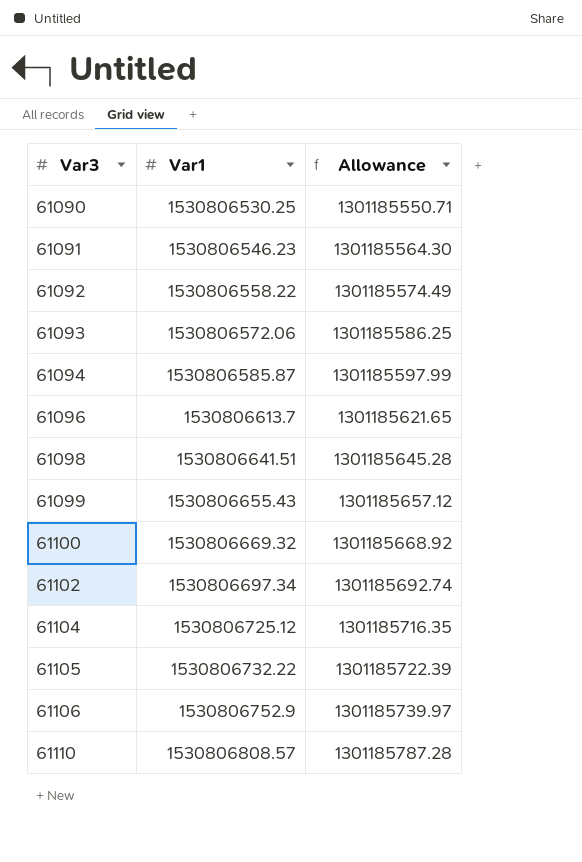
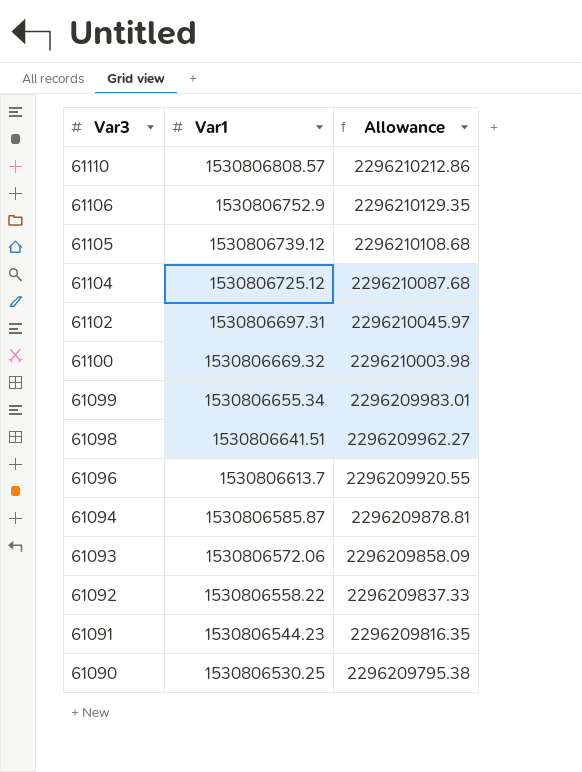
row order: Var3 ascending -> Var3 descending
column Allowance | formula: [Var1] * 0.85 -> [Var1] * 1.5
61105 | Var1: 1530806732.22 -> 1530806739.12
61102 | Var1: 1530806697.34 -> 1530806697.31
61099 | Var1: 1530806655.43 -> 1530806655.34
61091 | Var1: 1530806546.23 -> 1530806544.23

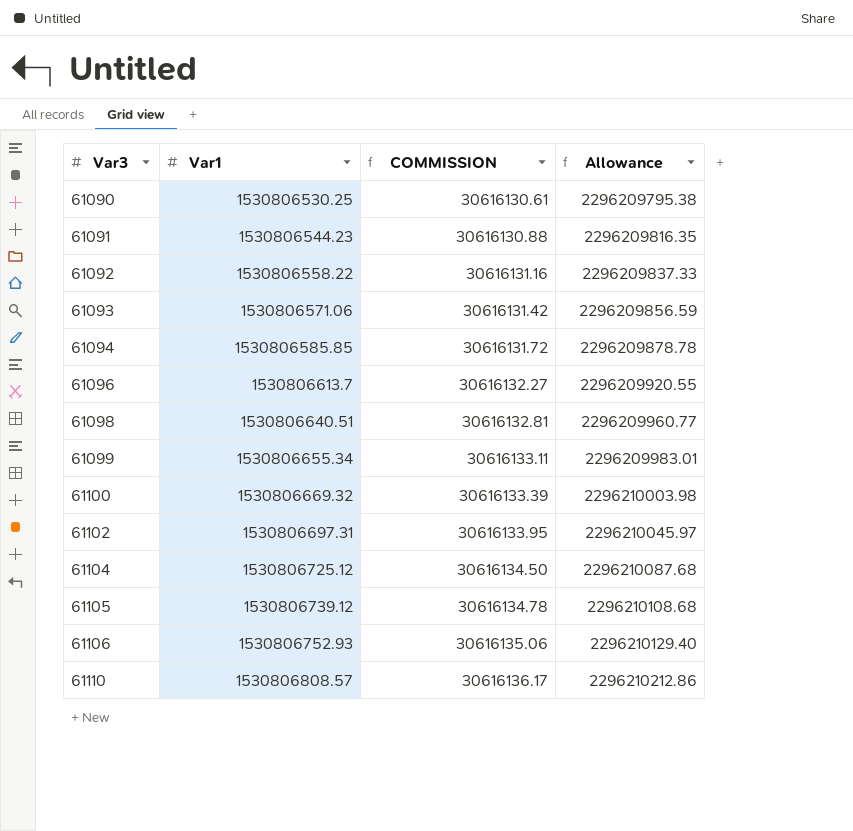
row order: Var3 descending -> Var3 ascending
column COMMISSION | formula: none -> [Var1] * 0.02
61093 | Var1: 1530806572.06 -> 1530806571.06
61093 | Allowance: 2296209858.09 -> 2296209856.59
61094 | Var1: 1530806585.87 -> 1530806585.85
61094 | Allowance: 2296209878.81 -> 2296209878.78
61098 | Var1: 1530806641.51 -> 1530806640.51
61098 | Allowance: 2296209962.27 -> 2296209960.77
61106 | Var1: 1530806752.9 -> 1530806752.93
61106 | Allowance: 2296210129.35 -> 2296210129.40

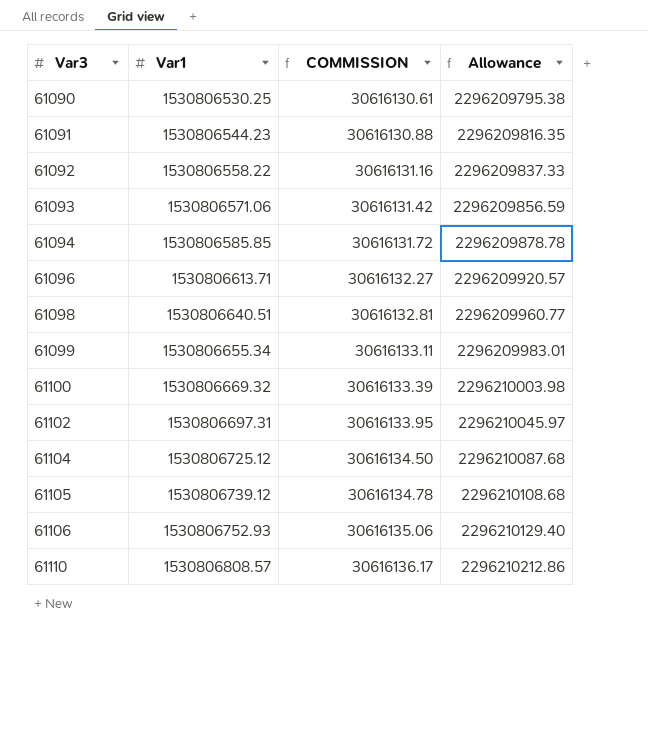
61096 | Var1: 1530806613.7 -> 1530806613.71
61096 | Allowance: 2296209920.55 -> 2296209920.57

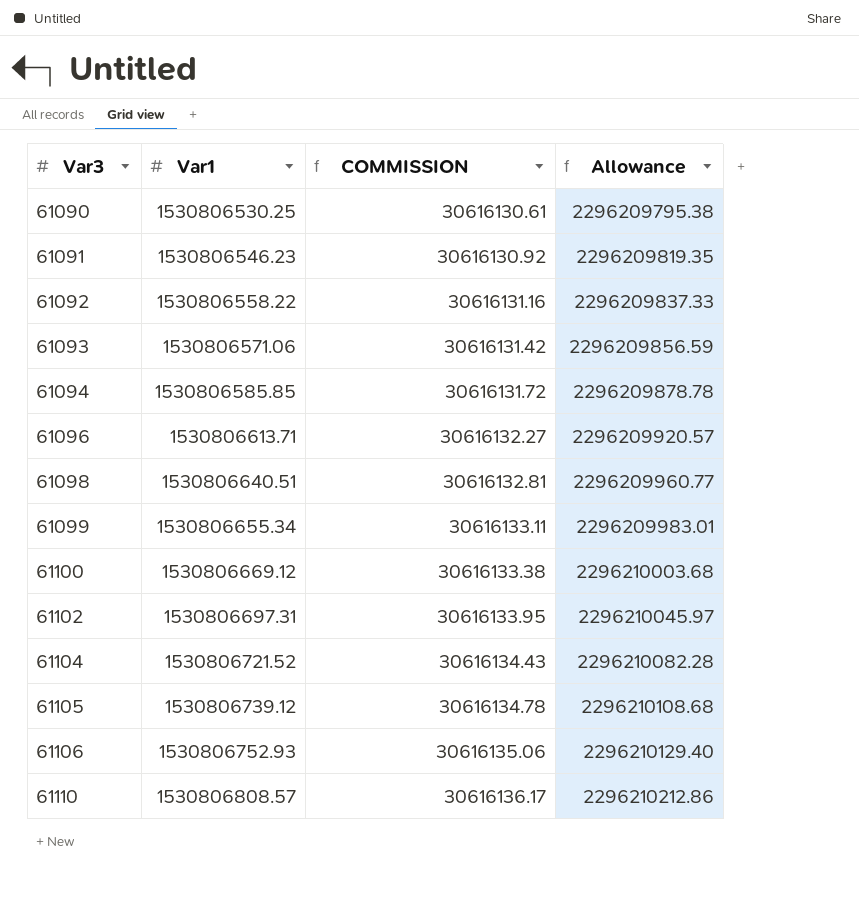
61091 | Var1: 1530806544.23 -> 1530806546.23
61091 | COMMISSION: 30616130.88 -> 30616130.92
61091 | Allowance: 2296209816.35 -> 2296209819.35
61100 | Var1: 1530806669.32 -> 1530806669.12
61100 | COMMISSION: 30616133.39 -> 30616133.38
61100 | Allowance: 2296210003.98 -> 2296210003.68
61104 | Var1: 1530806725.12 -> 1530806721.52
61104 | COMMISSION: 30616134.50 -> 30616134.43
61104 | Allowance: 2296210087.68 -> 2296210082.28

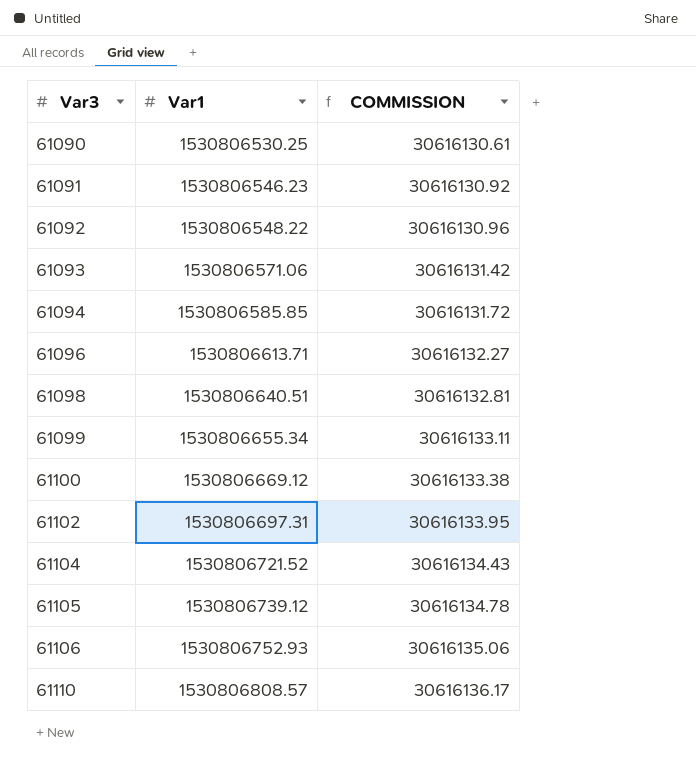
column Allowance | formula: [Var1] * 1.5 -> none
61092 | Var1: 1530806558.22 -> 1530806548.22
61092 | COMMISSION: 30616131.16 -> 30616130.96

